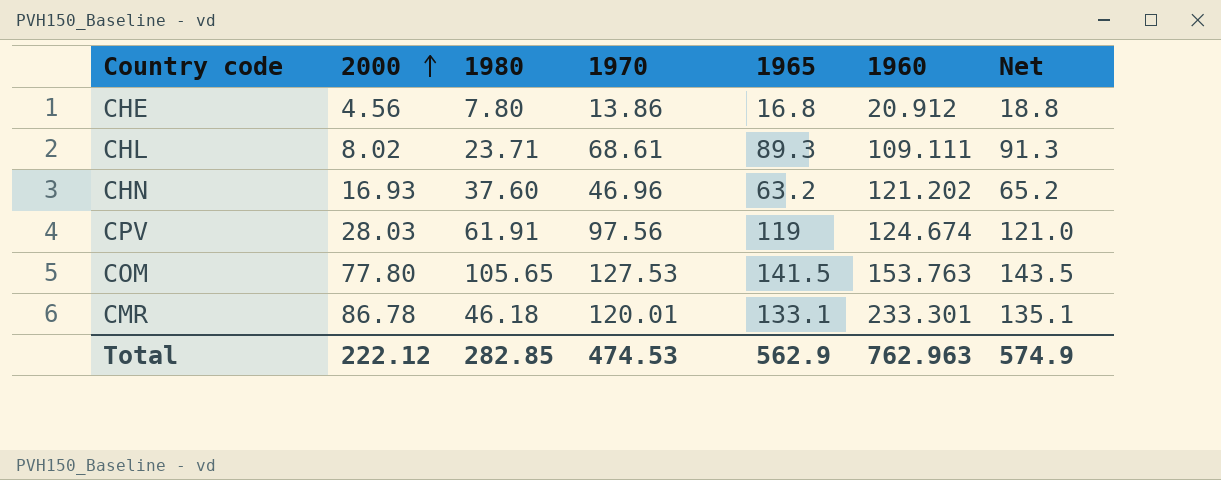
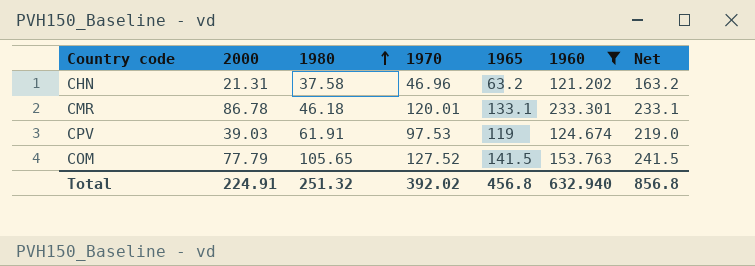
filter: none -> 1960 >= 121.202
row order: 2000 ascending -> 1980 ascending
column Net | formula: [1965] + 2 -> [1965] + 100
CHN | 2000: 16.93 -> 21.31
CHN | 1980: 37.60 -> 37.58
CPV | 2000: 28.03 -> 39.03
CPV | 1970: 97.56 -> 97.53
COM | 2000: 77.80 -> 77.79
COM | 1970: 127.53 -> 127.52
Total | 2000: 222.12 -> 224.91
Total | 1980: 282.85 -> 251.32
Total | 1970: 474.53 -> 392.02
Total | 1965: 562.9 -> 456.8
Total | 1960: 762.963 -> 632.940
Total | Net: 574.9 -> 856.8

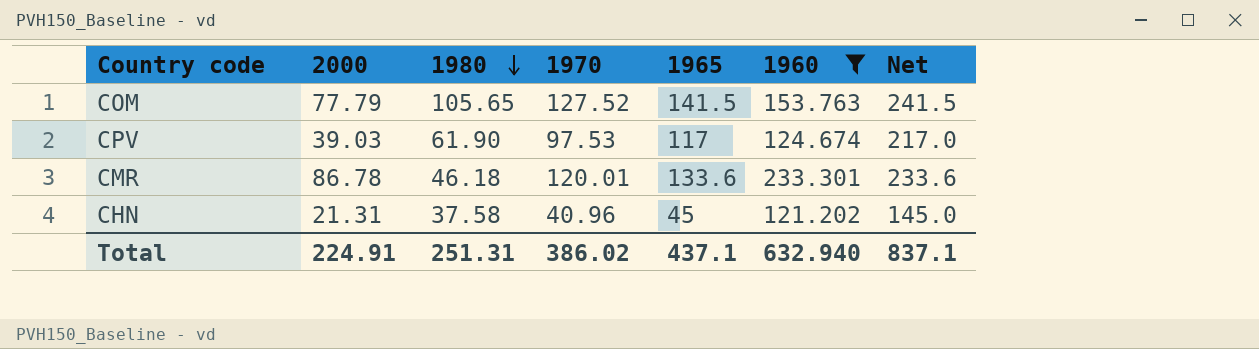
row order: 1980 ascending -> 1980 descending
CPV | 1980: 61.91 -> 61.90
CPV | 1965: 119 -> 117
CPV | Net: 219.0 -> 217.0
CMR | 1965: 133.1 -> 133.6
CMR | Net: 233.1 -> 233.6
CHN | 1970: 46.96 -> 40.96
CHN | 1965: 63.2 -> 45
CHN | Net: 163.2 -> 145.0
Total | 1980: 251.32 -> 251.31
Total | 1970: 392.02 -> 386.02
Total | 1965: 456.8 -> 437.1
Total | Net: 856.8 -> 837.1

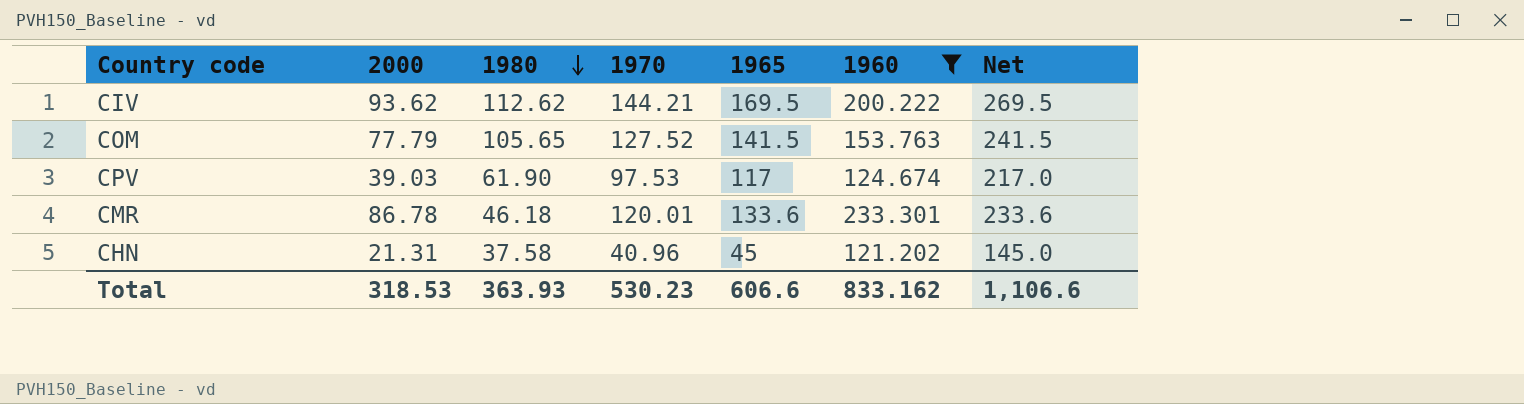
row CIV: none -> 93.62 | 112.62 | 144.21 | 169.5 | 200.222 | 269.5
Total | 2000: 224.91 -> 318.53
Total | 1980: 251.31 -> 363.93
Total | 1970: 386.02 -> 530.23
Total | 1965: 437.1 -> 606.6
Total | 1960: 632.940 -> 833.162
Total | Net: 837.1 -> 1,106.6

